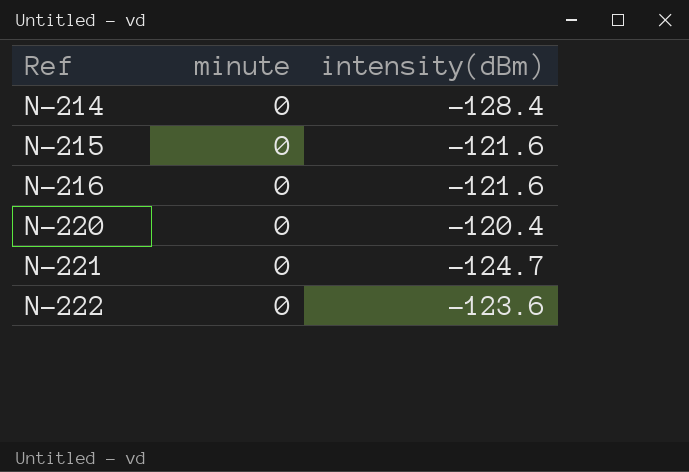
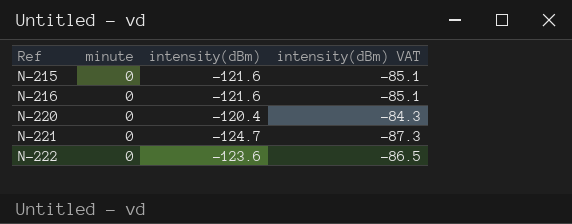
column intensity(dBm) VAT | formula: none -> [intensity(dBm)] * 0.7
row N-214: 0 | -128.4 -> none

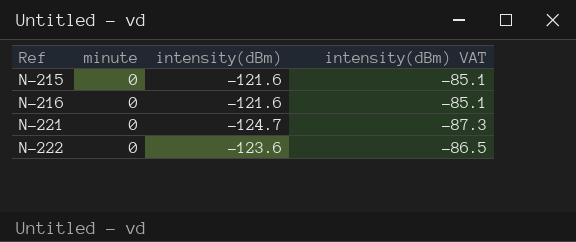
row N-220: 0 | -120.4 | -84.3 -> none

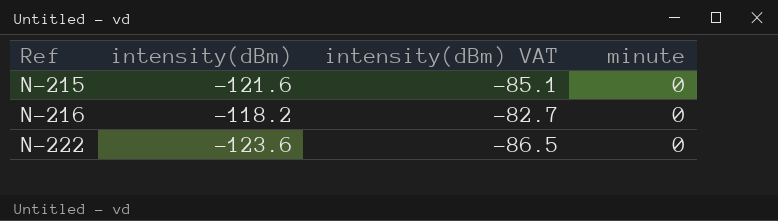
column minute | position: 2 -> 4
row N-221: 0 | -124.7 | -87.3 -> none
N-216 | intensity(dBm): -121.6 -> -118.2
N-216 | intensity(dBm) VAT: -85.1 -> -82.7

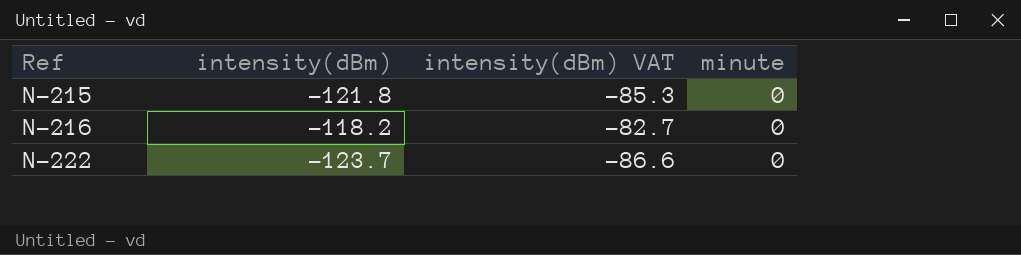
N-215 | intensity(dBm): -121.6 -> -121.8
N-215 | intensity(dBm) VAT: -85.1 -> -85.3
N-222 | intensity(dBm): -123.6 -> -123.7
N-222 | intensity(dBm) VAT: -86.5 -> -86.6

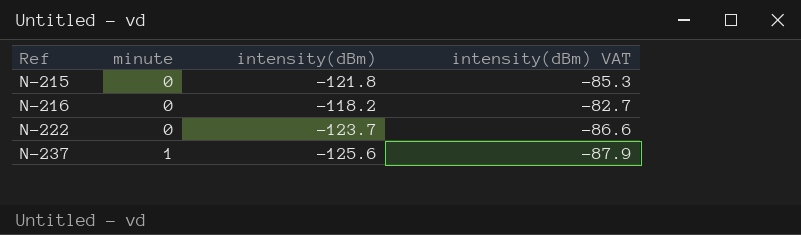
column minute | position: 4 -> 2
row N-237: none -> 1 | -125.6 | -87.9

